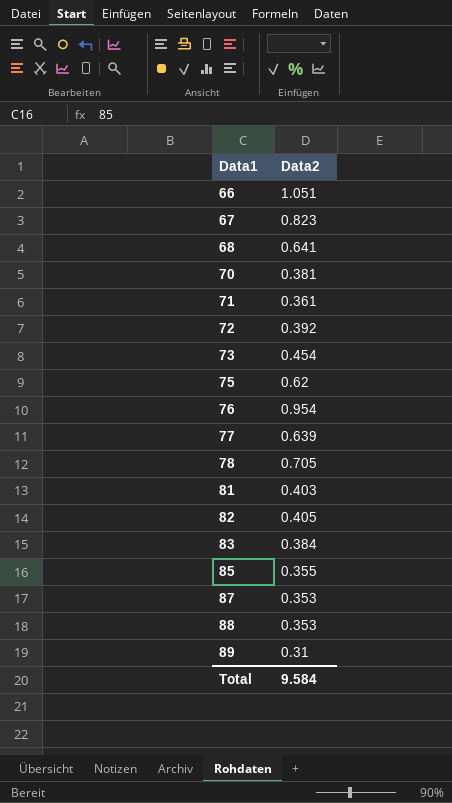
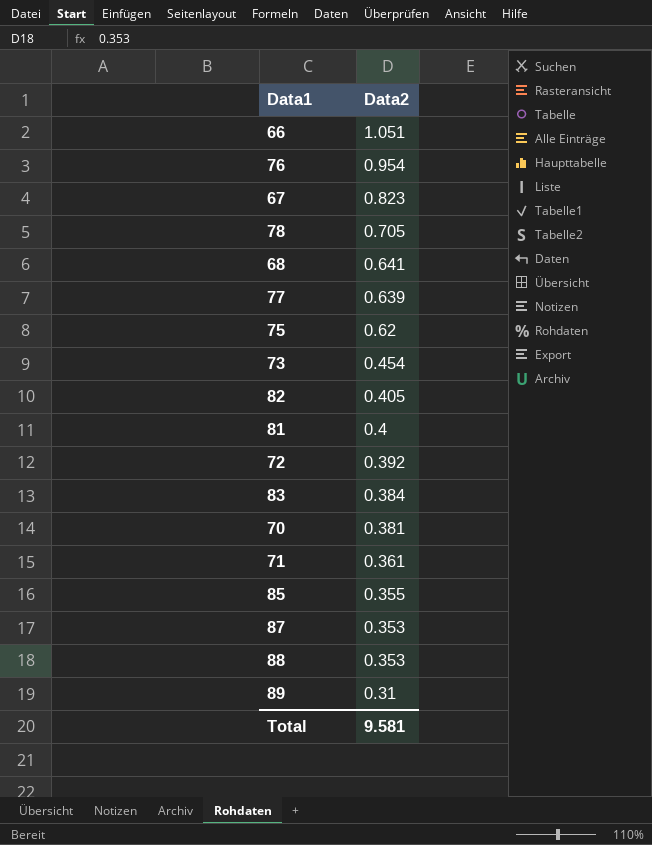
row order: Data1 ascending -> Data2 descending
81 | Data2: 0.403 -> 0.4
Total | Data2: 9.584 -> 9.581

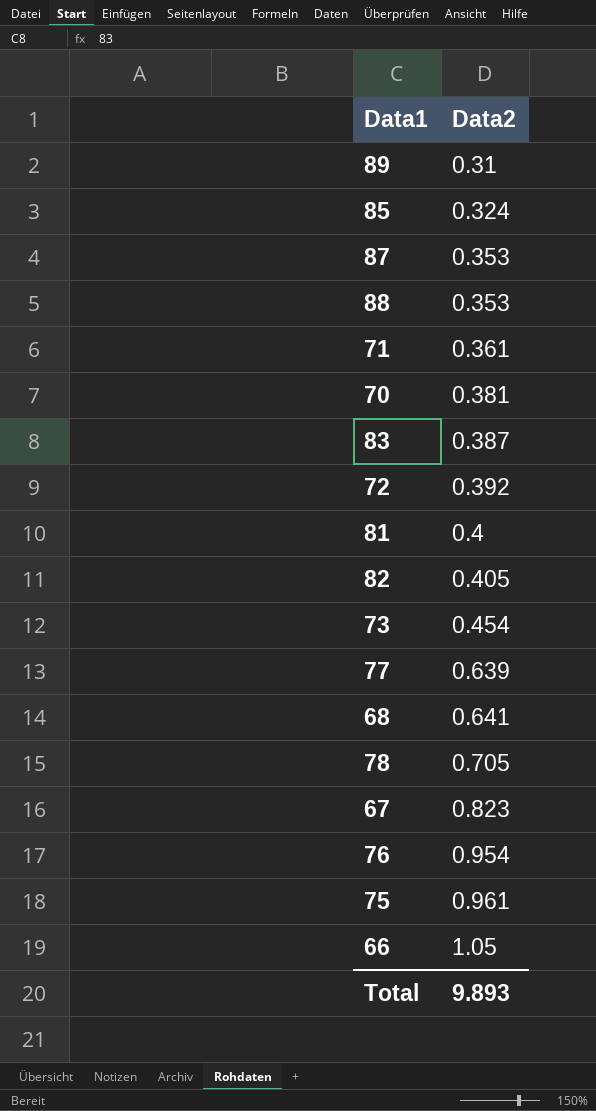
row order: Data2 descending -> Data2 ascending
85 | Data2: 0.355 -> 0.324
83 | Data2: 0.384 -> 0.387
75 | Data2: 0.62 -> 0.961
66 | Data2: 1.051 -> 1.05
Total | Data2: 9.581 -> 9.893

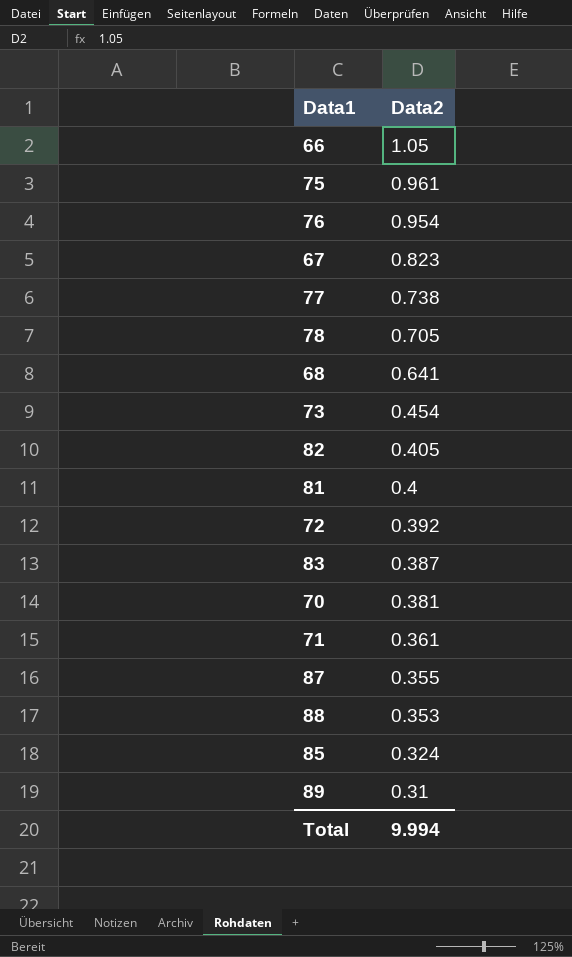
row order: Data2 ascending -> Data2 descending
77 | Data2: 0.639 -> 0.738
87 | Data2: 0.353 -> 0.355
Total | Data2: 9.893 -> 9.994

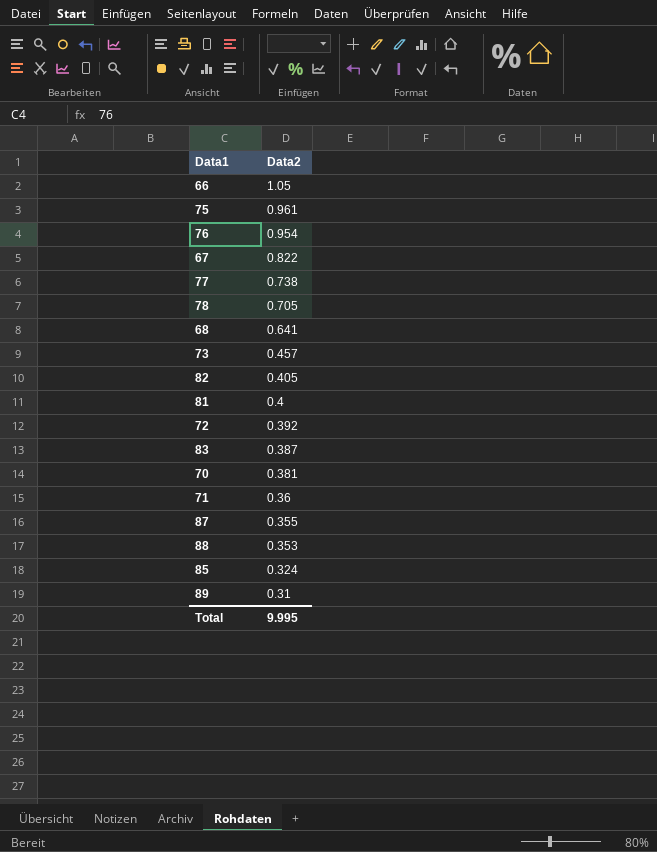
67 | Data2: 0.823 -> 0.822
73 | Data2: 0.454 -> 0.457
71 | Data2: 0.361 -> 0.36
Total | Data2: 9.994 -> 9.995

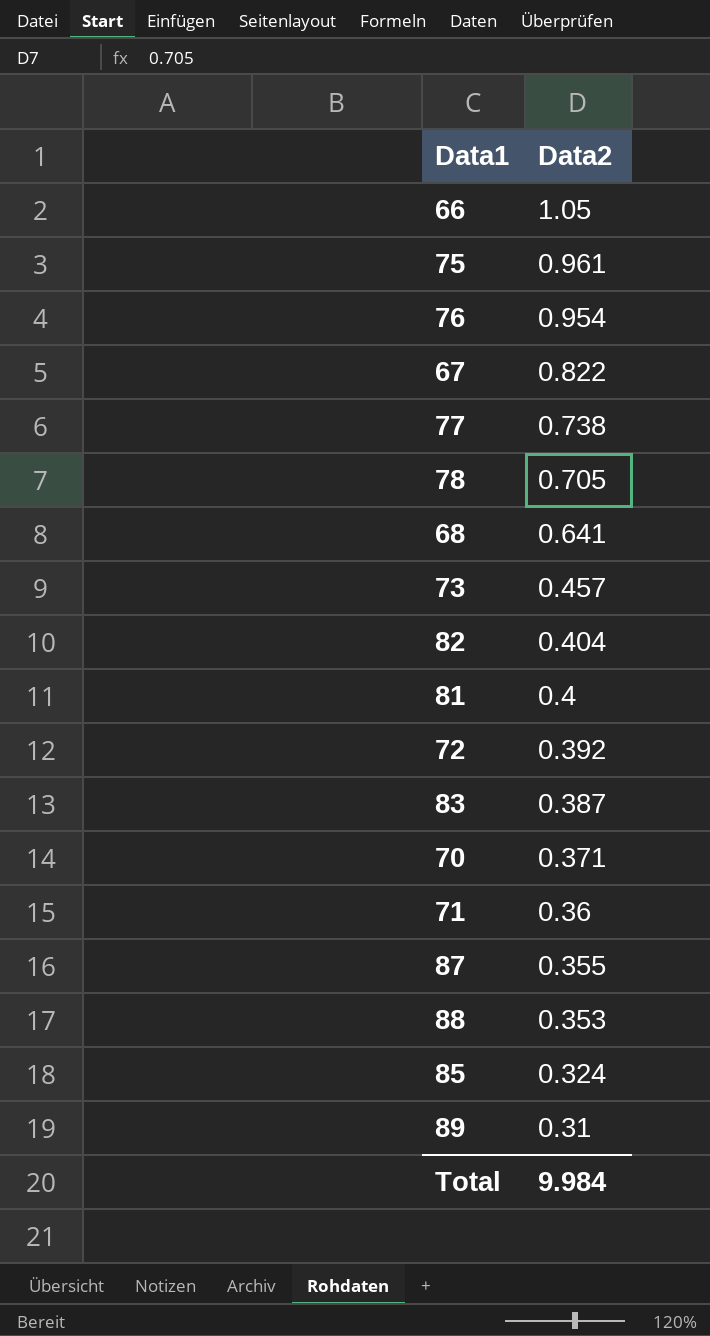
82 | Data2: 0.405 -> 0.404
70 | Data2: 0.381 -> 0.371
Total | Data2: 9.995 -> 9.984

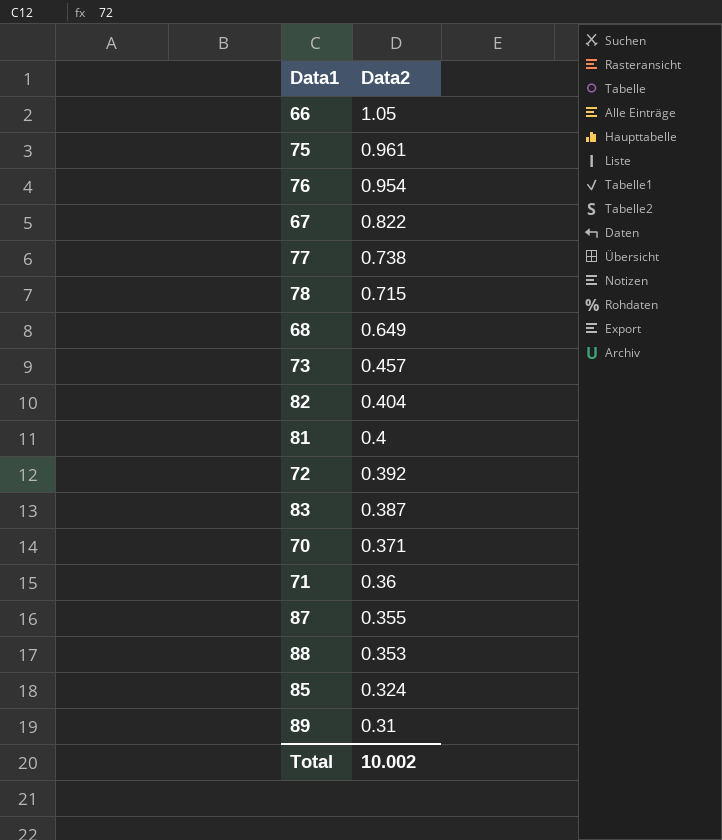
78 | Data2: 0.705 -> 0.715
68 | Data2: 0.641 -> 0.649
Total | Data2: 9.984 -> 10.002

